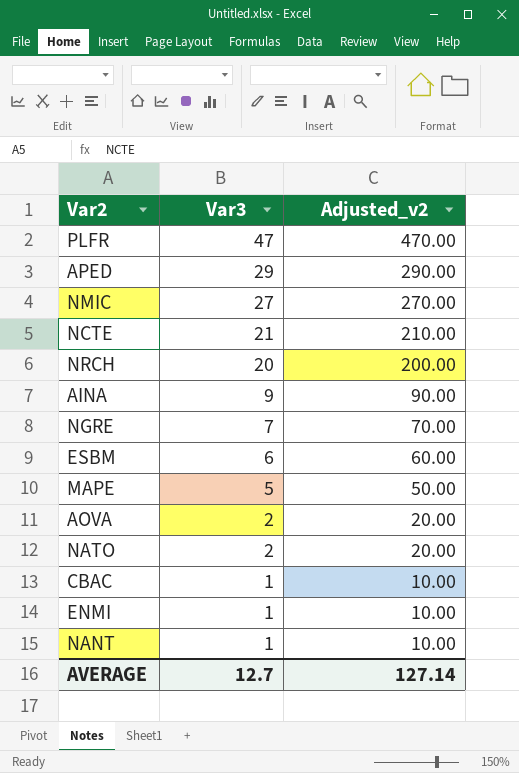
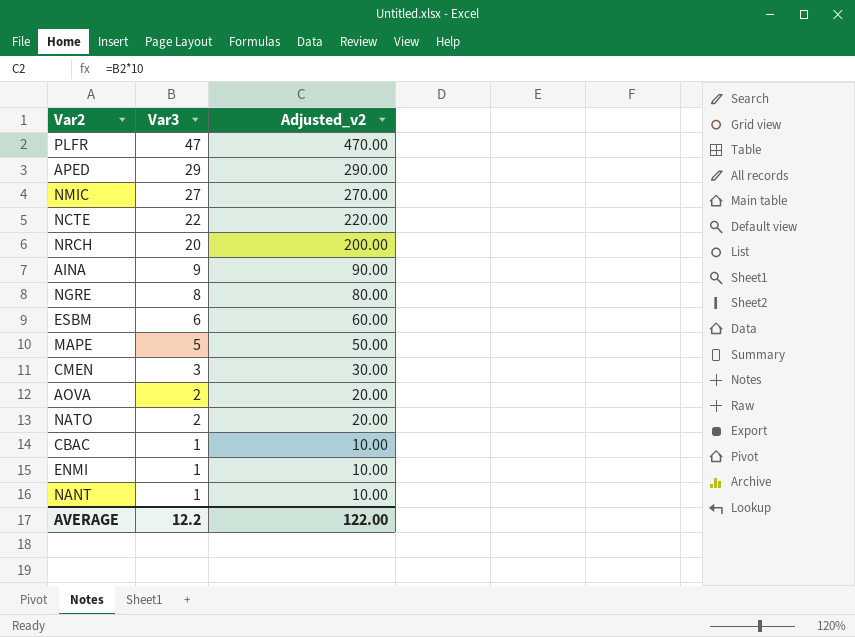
NCTE | Var3: 21 -> 22
NCTE | Adjusted_v2: 210.00 -> 220.00
NGRE | Var3: 7 -> 8
NGRE | Adjusted_v2: 70.00 -> 80.00
row CMEN: none -> 3 | 30.00
AVERAGE | Var3: 12.7 -> 12.2
AVERAGE | Adjusted_v2: 127.14 -> 122.00

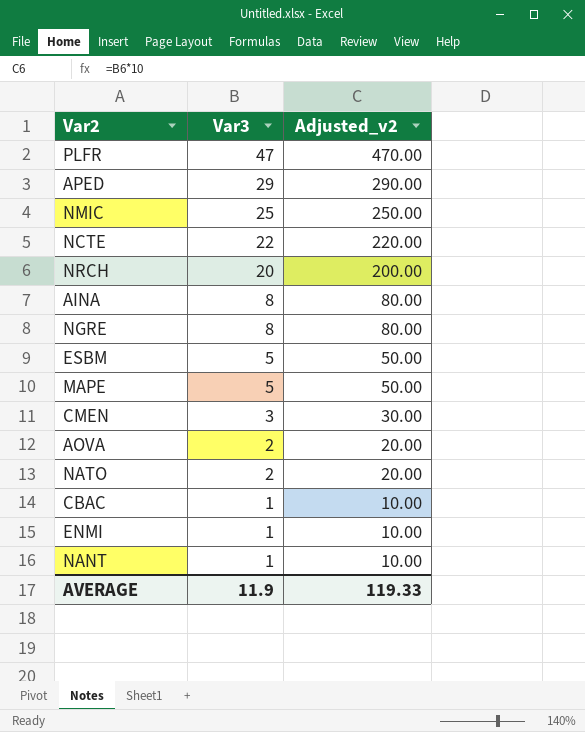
NMIC | Var3: 27 -> 25
NMIC | Adjusted_v2: 270.00 -> 250.00
AINA | Var3: 9 -> 8
AINA | Adjusted_v2: 90.00 -> 80.00
ESBM | Var3: 6 -> 5
ESBM | Adjusted_v2: 60.00 -> 50.00
AVERAGE | Var3: 12.2 -> 11.9
AVERAGE | Adjusted_v2: 122.00 -> 119.33

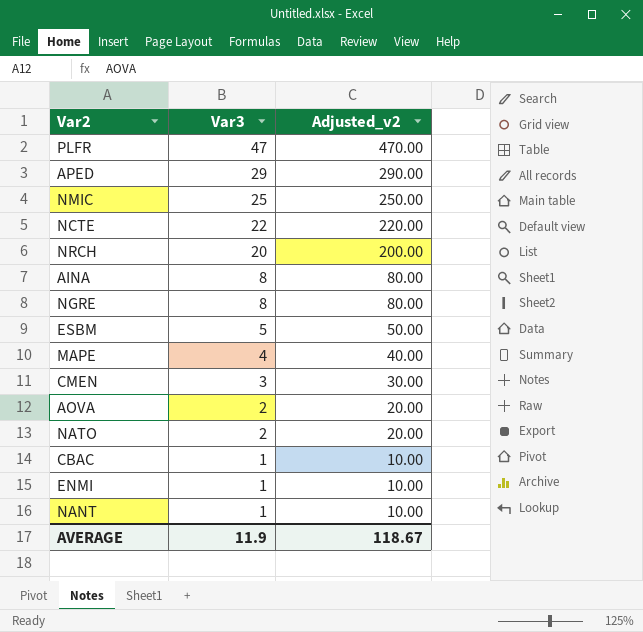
MAPE | Var3: 5 -> 4
MAPE | Adjusted_v2: 50.00 -> 40.00
AVERAGE | Adjusted_v2: 119.33 -> 118.67

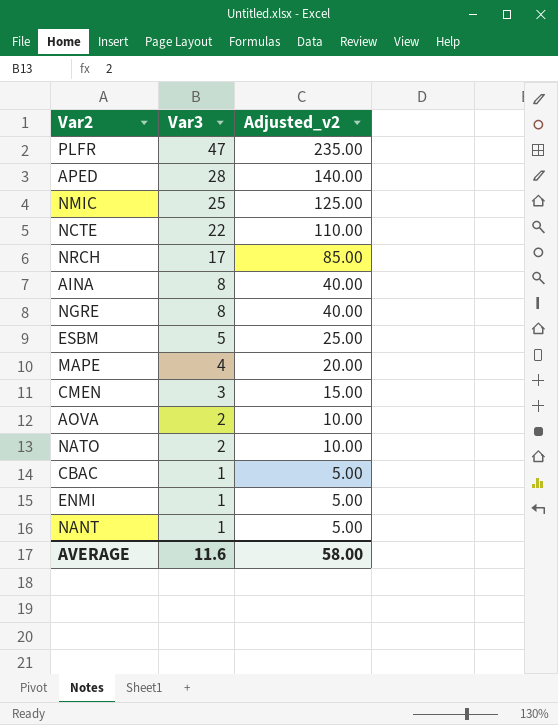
column Adjusted_v2 | formula: [Var3] * 10 -> [Var3] * 5
APED | Var3: 29 -> 28
NRCH | Var3: 20 -> 17
AVERAGE | Var3: 11.9 -> 11.6
AVERAGE | Adjusted_v2: 118.67 -> 58.00

